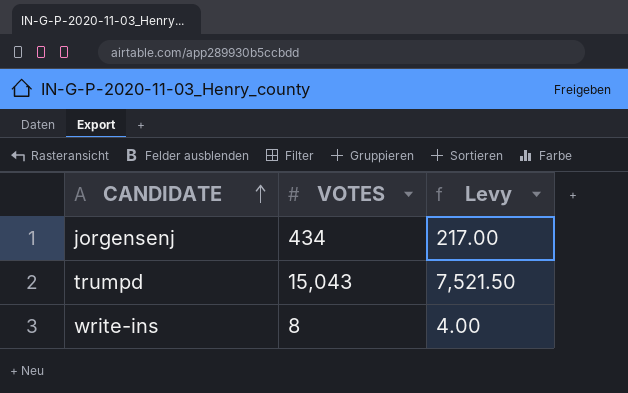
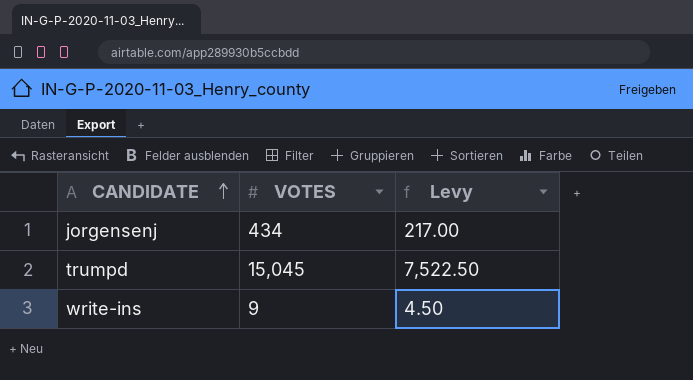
trumpd | VOTES: 15,043 -> 15,045
trumpd | Levy: 7,521.50 -> 7,522.50
write-ins | VOTES: 8 -> 9
write-ins | Levy: 4.00 -> 4.50

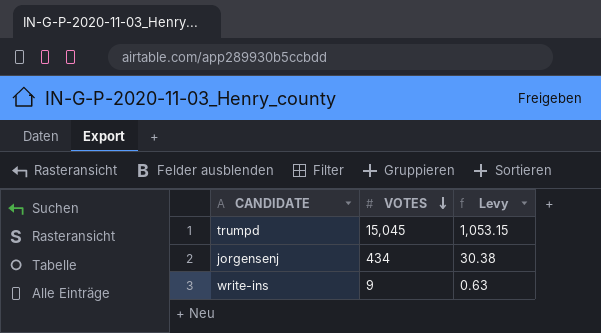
row order: CANDIDATE ascending -> VOTES descending
column Levy | formula: [VOTES] * 0.5 -> [VOTES] * 0.07

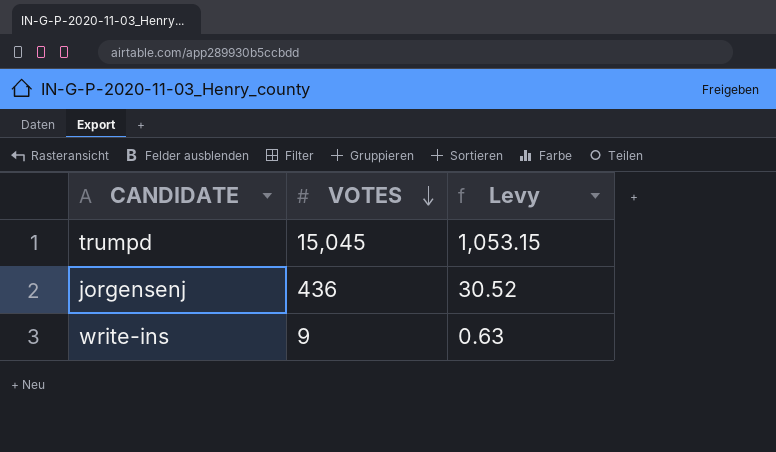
jorgensenj | VOTES: 434 -> 436
jorgensenj | Levy: 30.38 -> 30.52

